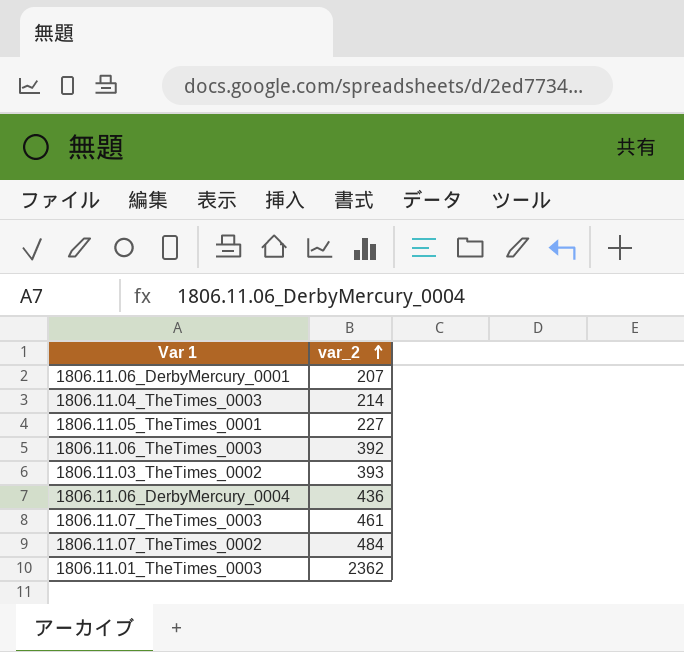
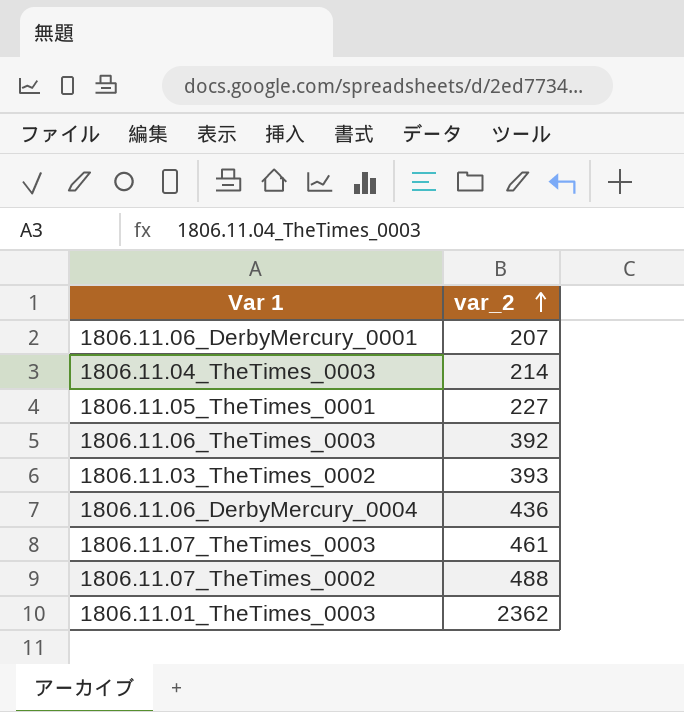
1806.11.07_TheTimes_0002 | var_2: 484 -> 488

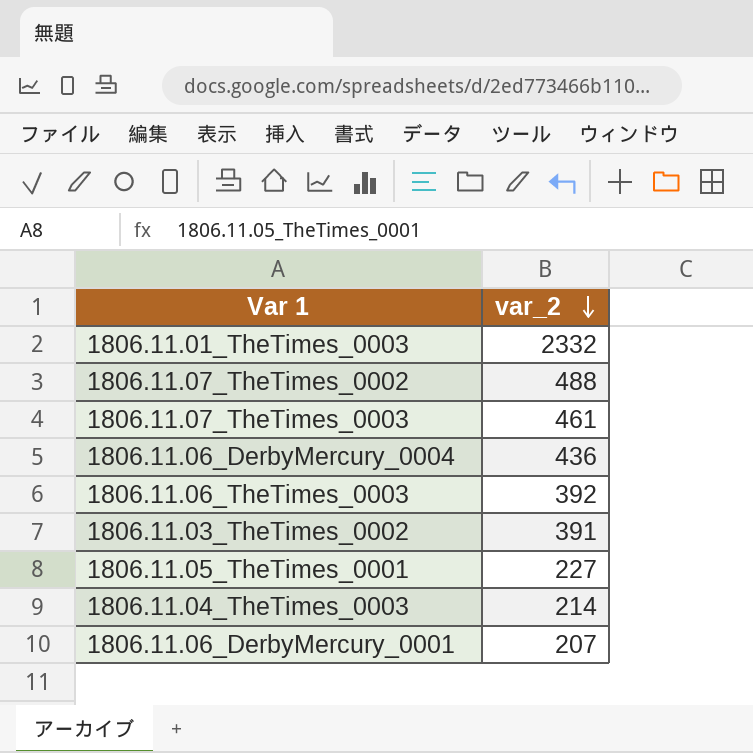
row order: var_2 ascending -> var_2 descending
1806.11.01_TheTimes_0003 | var_2: 2362 -> 2332
1806.11.03_TheTimes_0002 | var_2: 393 -> 391

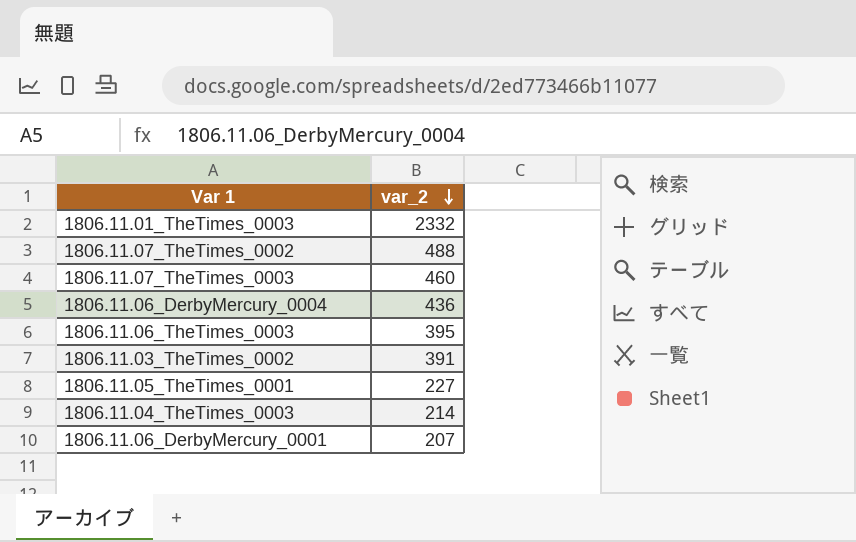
1806.11.07_TheTimes_0003 | var_2: 461 -> 460
1806.11.06_TheTimes_0003 | var_2: 392 -> 395

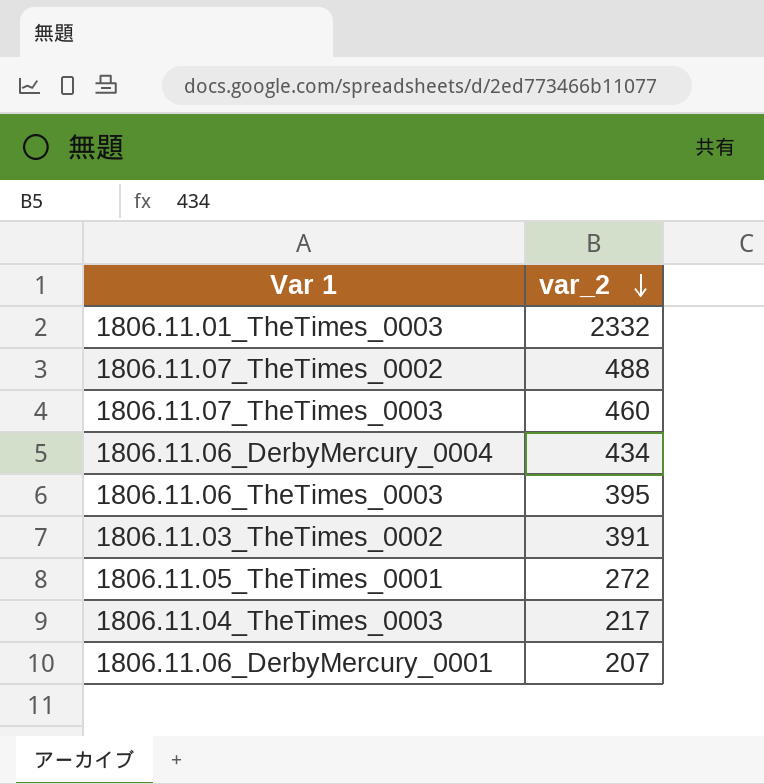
1806.11.06_DerbyMercury_0004 | var_2: 436 -> 434
1806.11.05_TheTimes_0001 | var_2: 227 -> 272
1806.11.04_TheTimes_0003 | var_2: 214 -> 217

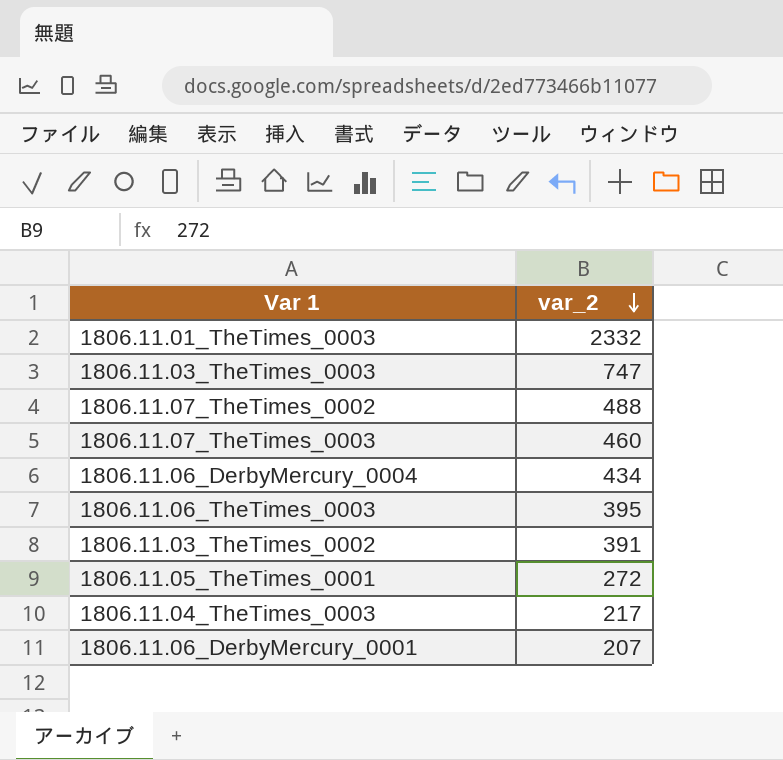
row 1806.11.03_TheTimes_0003: none -> 747

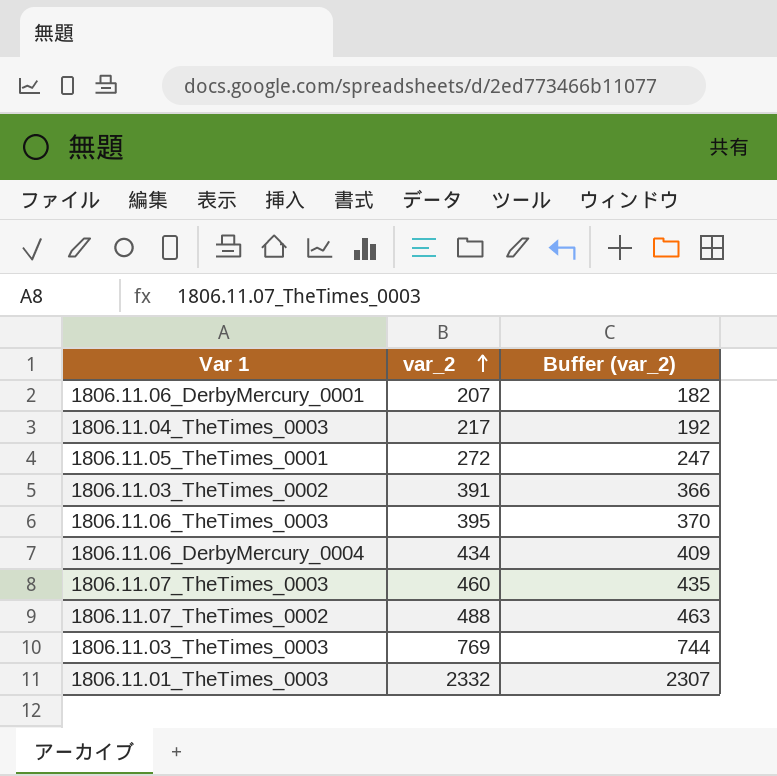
row order: var_2 descending -> var_2 ascending
column Buffer (var_2) | formula: none -> [var_2] - 25
1806.11.03_TheTimes_0003 | var_2: 747 -> 769

